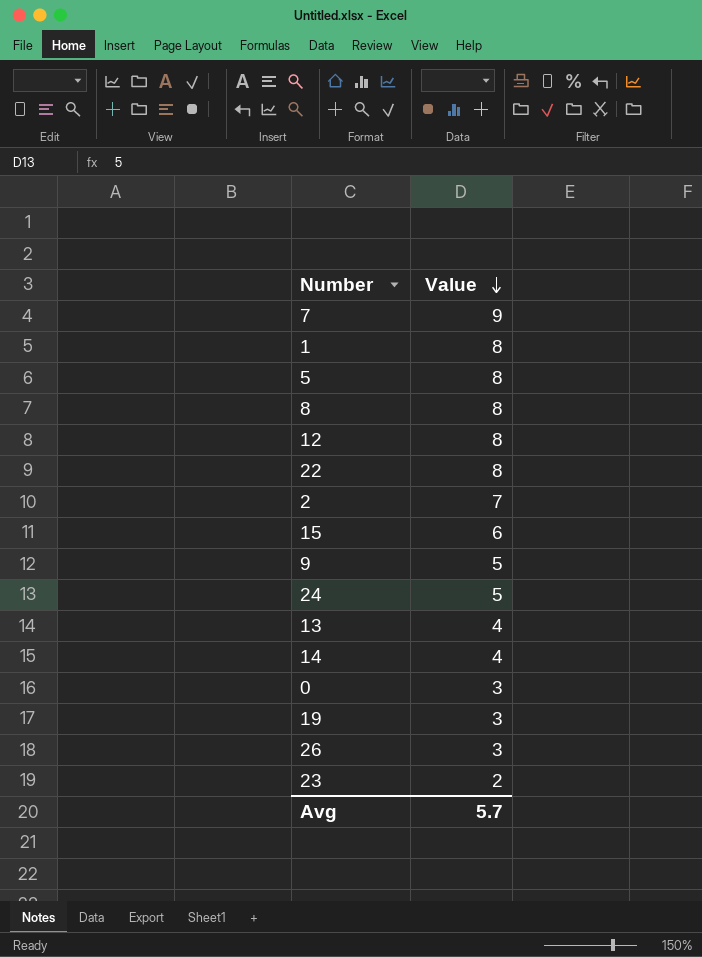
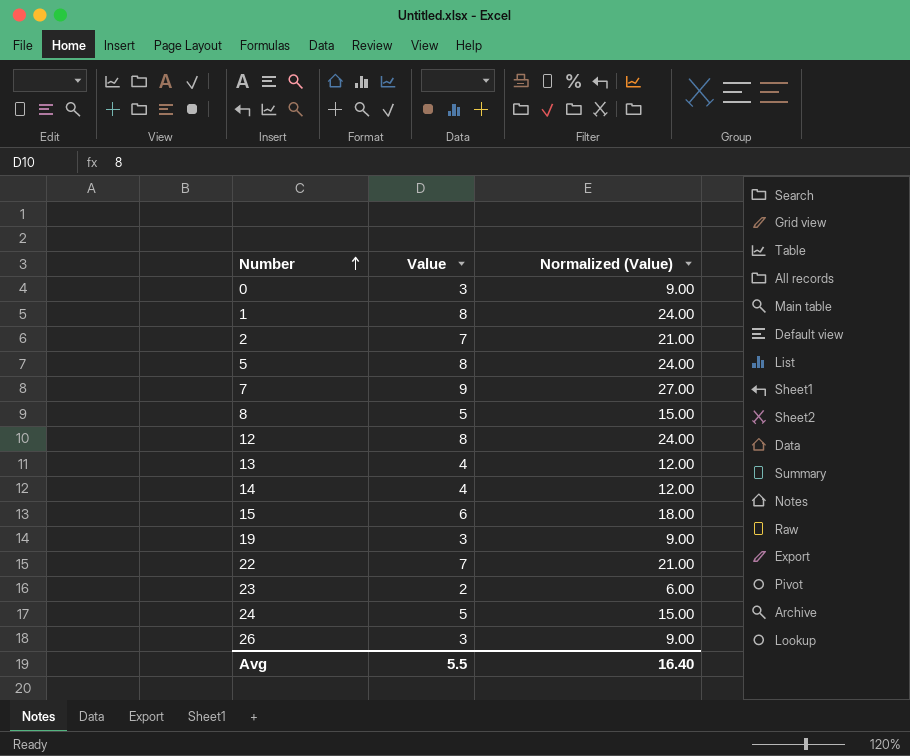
row order: Value descending -> Number ascending
column Normalized (Value) | formula: none -> [Value] * 3
row 9: 5 -> none
8 | Value: 8 -> 5
22 | Value: 8 -> 7
Avg | Value: 5.7 -> 5.5

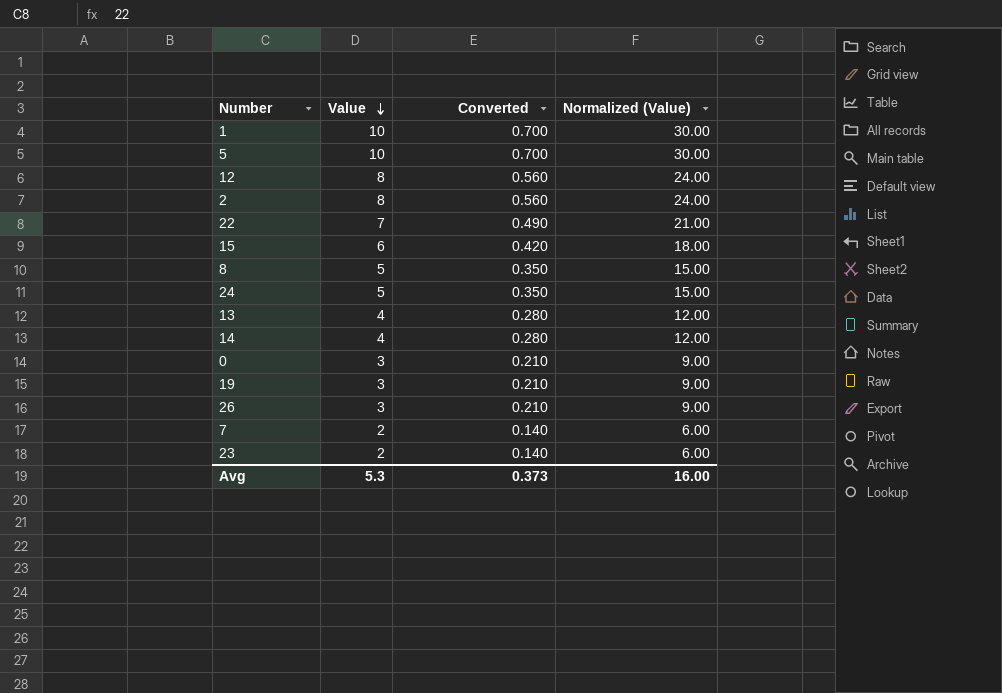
row order: Number ascending -> Value descending
column Converted | formula: none -> [Value] * 0.07
1 | Value: 8 -> 10
1 | Normalized (Value): 24.00 -> 30.00
5 | Value: 8 -> 10
5 | Normalized (Value): 24.00 -> 30.00
2 | Value: 7 -> 8
2 | Normalized (Value): 21.00 -> 24.00
7 | Value: 9 -> 2
7 | Normalized (Value): 27.00 -> 6.00
Avg | Value: 5.5 -> 5.3
Avg | Normalized (Value): 16.40 -> 16.00

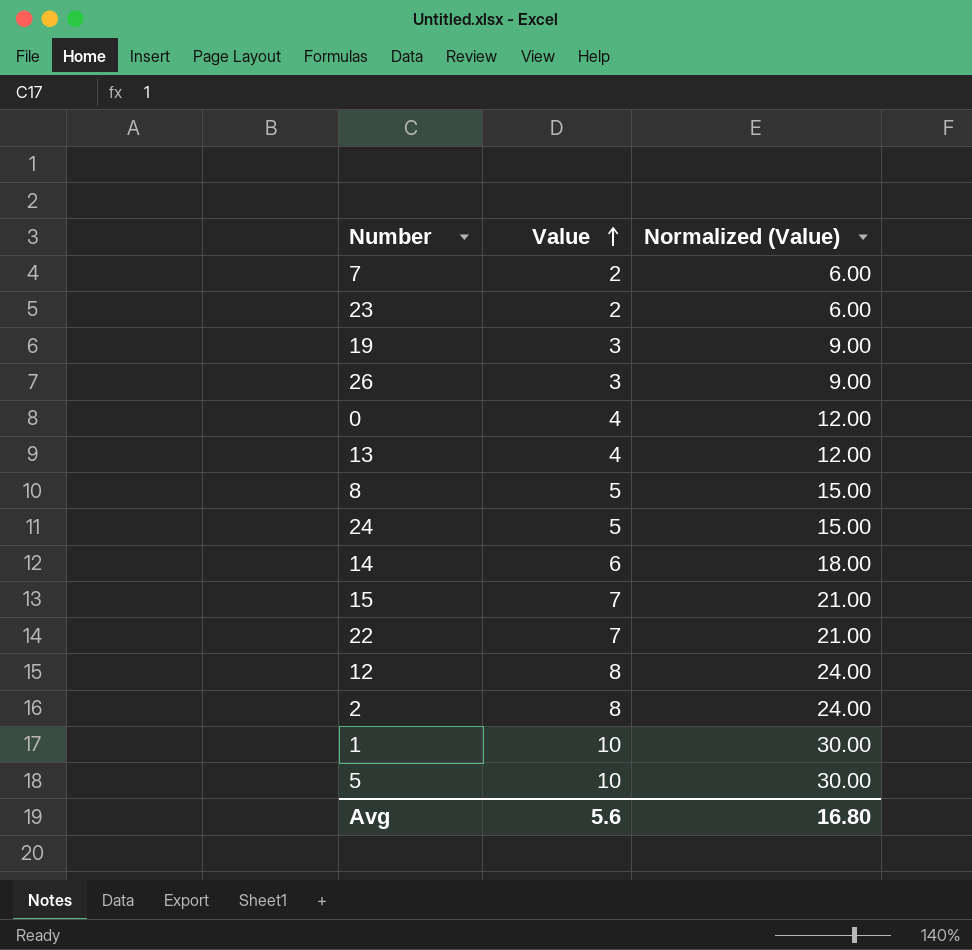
row order: Value descending -> Value ascending
column Converted | formula: [Value] * 0.07 -> none
0 | Value: 3 -> 4
0 | Normalized (Value): 9.00 -> 12.00
14 | Value: 4 -> 6
14 | Normalized (Value): 12.00 -> 18.00
15 | Value: 6 -> 7
15 | Normalized (Value): 18.00 -> 21.00
Avg | Value: 5.3 -> 5.6
Avg | Normalized (Value): 16.00 -> 16.80

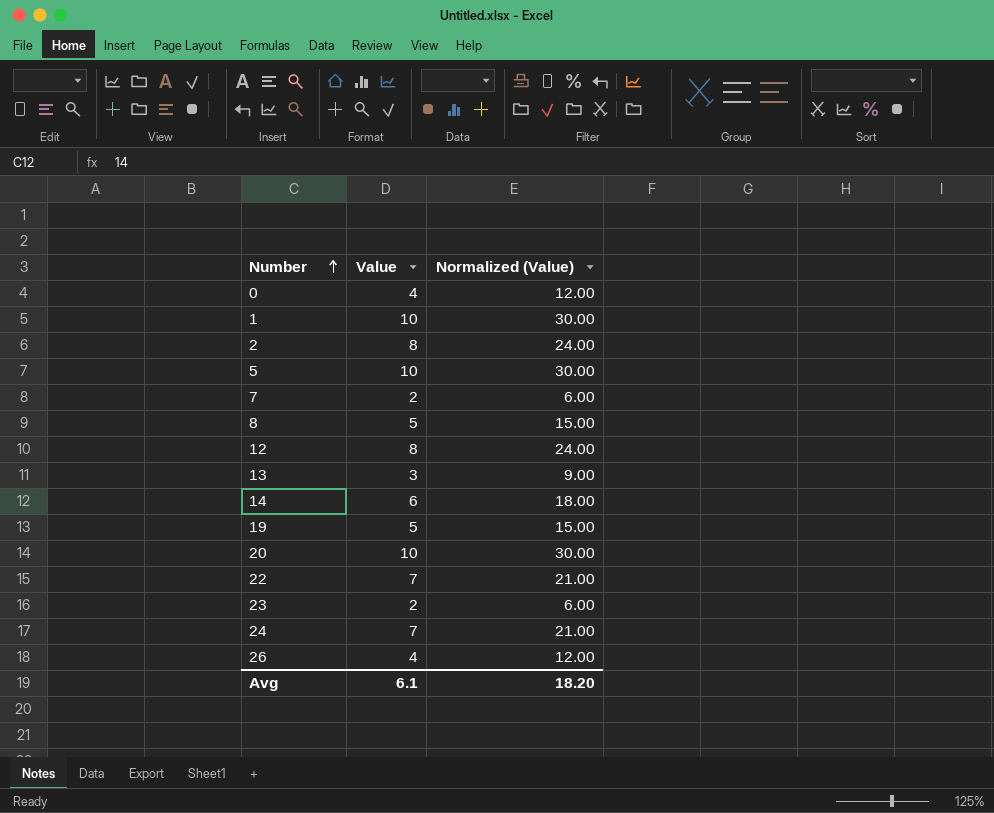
row order: Value ascending -> Number ascending
row 15: 7 | 21.00 -> none
13 | Value: 4 -> 3
13 | Normalized (Value): 12.00 -> 9.00
19 | Value: 3 -> 5
19 | Normalized (Value): 9.00 -> 15.00
row 20: none -> 10 | 30.00
24 | Value: 5 -> 7
24 | Normalized (Value): 15.00 -> 21.00
26 | Value: 3 -> 4
26 | Normalized (Value): 9.00 -> 12.00
Avg | Value: 5.6 -> 6.1
Avg | Normalized (Value): 16.80 -> 18.20

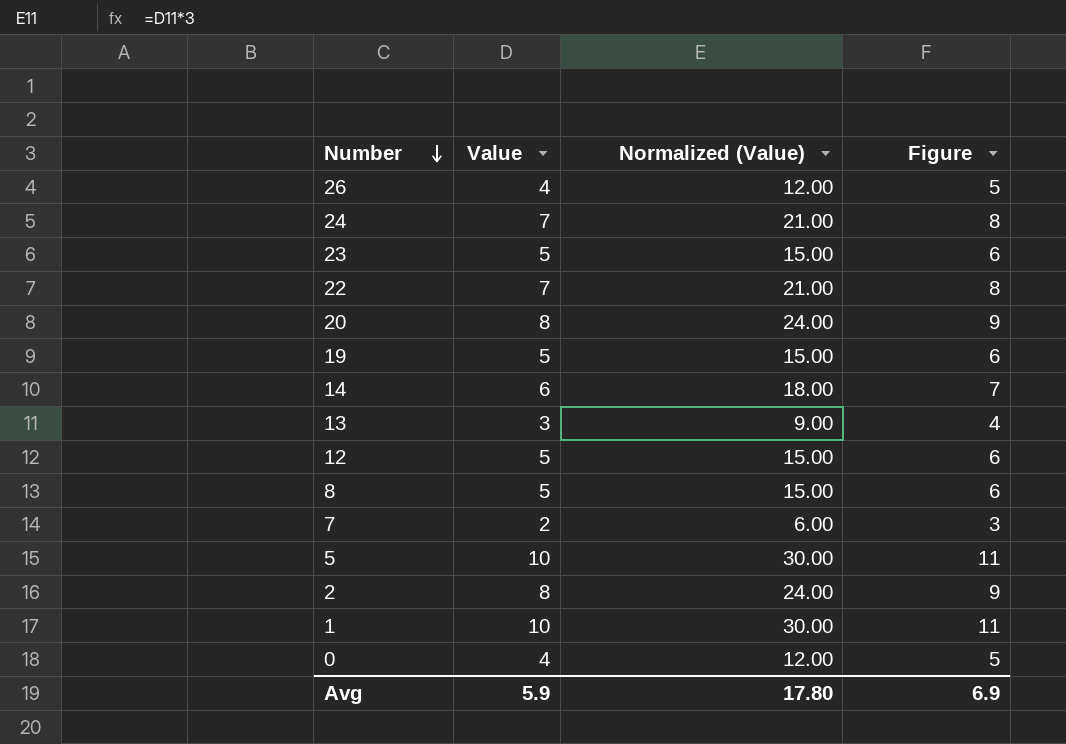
row order: Number ascending -> Number descending
column Figure | formula: none -> [Value] + 1
23 | Value: 2 -> 5
23 | Normalized (Value): 6.00 -> 15.00
20 | Value: 10 -> 8
20 | Normalized (Value): 30.00 -> 24.00
12 | Value: 8 -> 5
12 | Normalized (Value): 24.00 -> 15.00
Avg | Value: 6.1 -> 5.9
Avg | Normalized (Value): 18.20 -> 17.80

